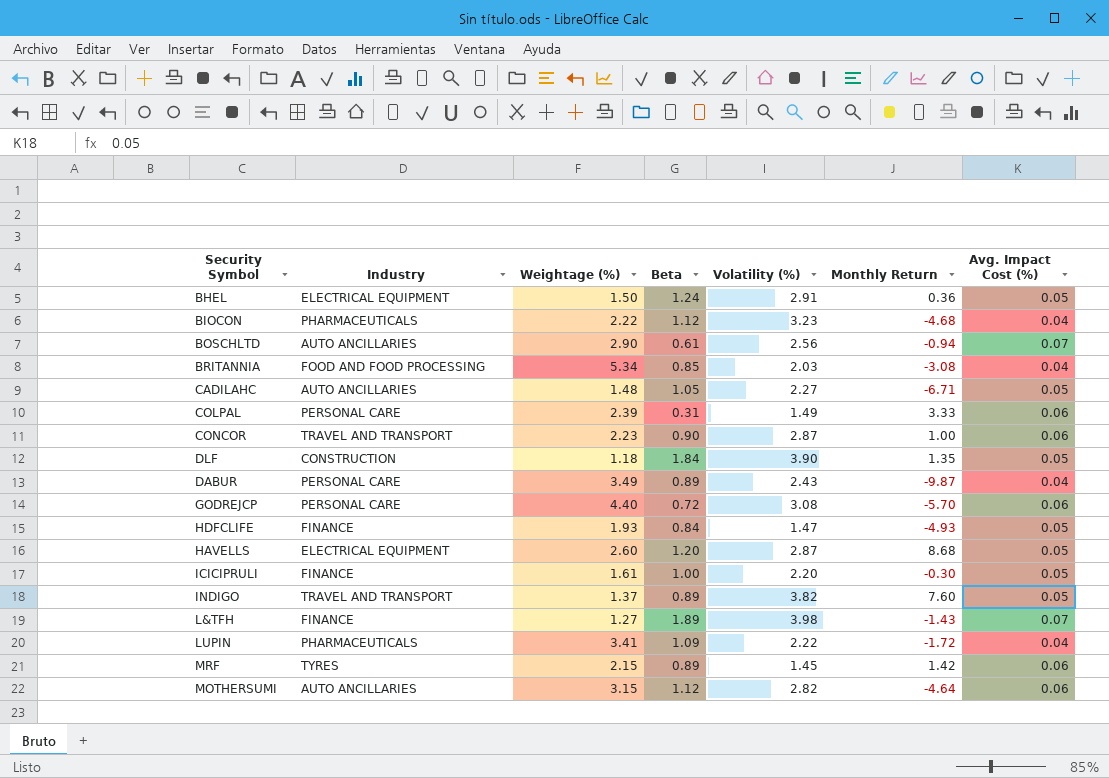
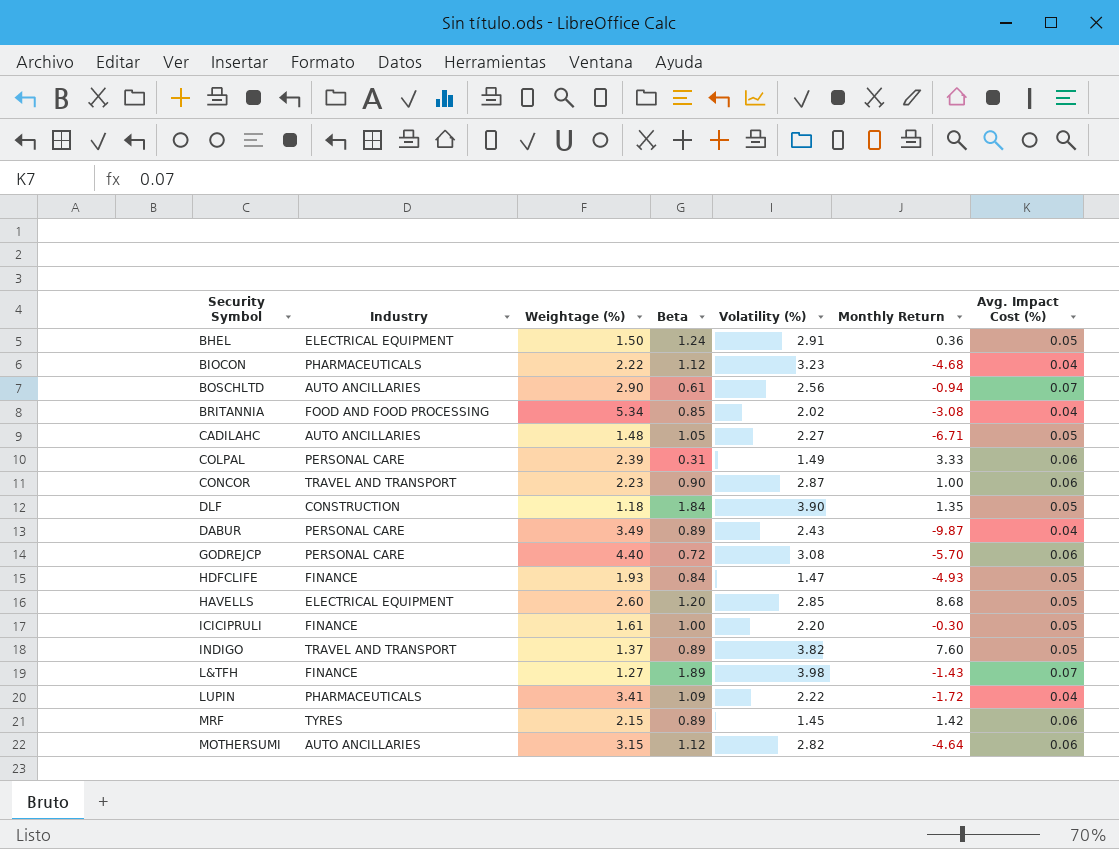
BRITANNIA | Volatility (%): 2.03 -> 2.02
HAVELLS | Volatility (%): 2.87 -> 2.85

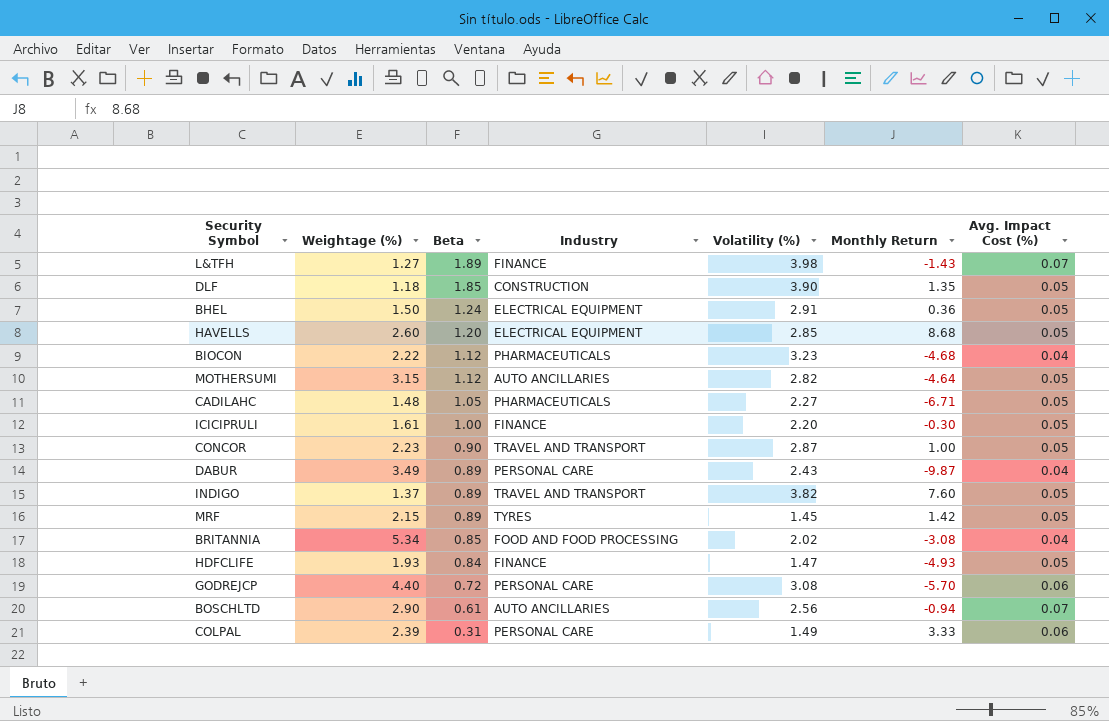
row order: none -> Beta descending
column Industry | position: 2 -> 4
row LUPIN: PHARMACEUTICALS | 3.41 | 1.09 | 2.22 | -1.72 | 0.04 -> none
DLF | Beta: 1.84 -> 1.85
MOTHERSUMI | Avg. Impact Cost (%): 0.06 -> 0.05
CADILAHC | Industry: AUTO ANCILLARIES -> PHARMACEUTICALS
CONCOR | Avg. Impact Cost (%): 0.06 -> 0.05
MRF | Avg. Impact Cost (%): 0.06 -> 0.05

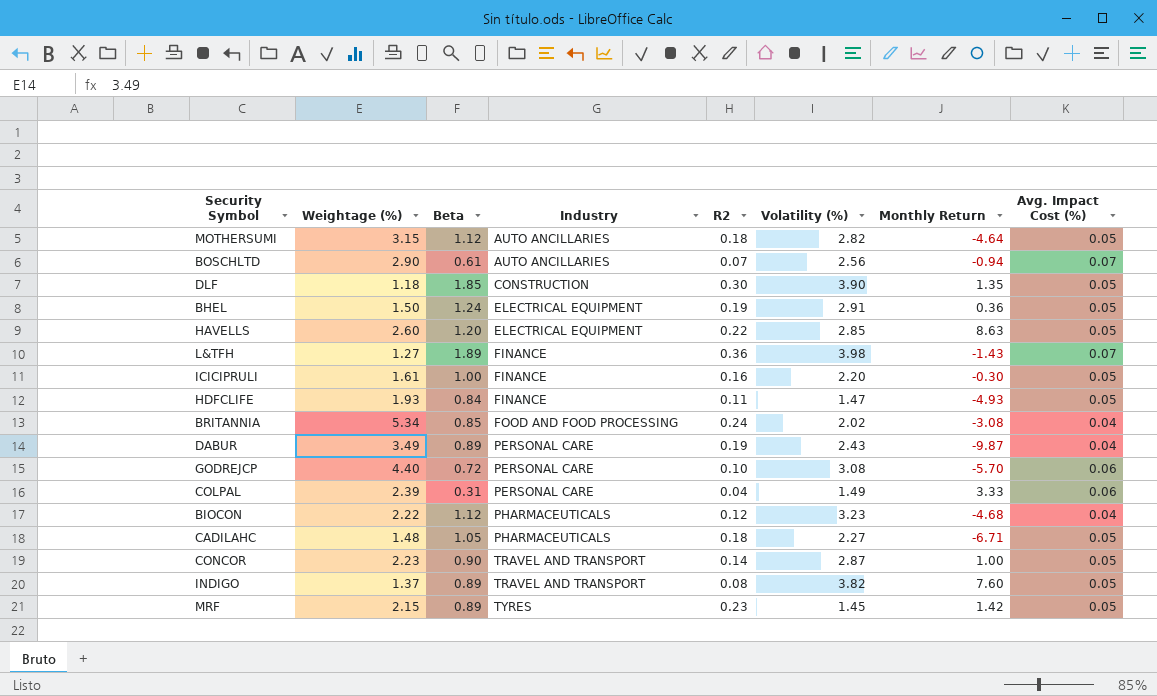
row order: Beta descending -> Industry ascending
column R2 | position: none -> 5
HAVELLS | Monthly Return: 8.68 -> 8.63

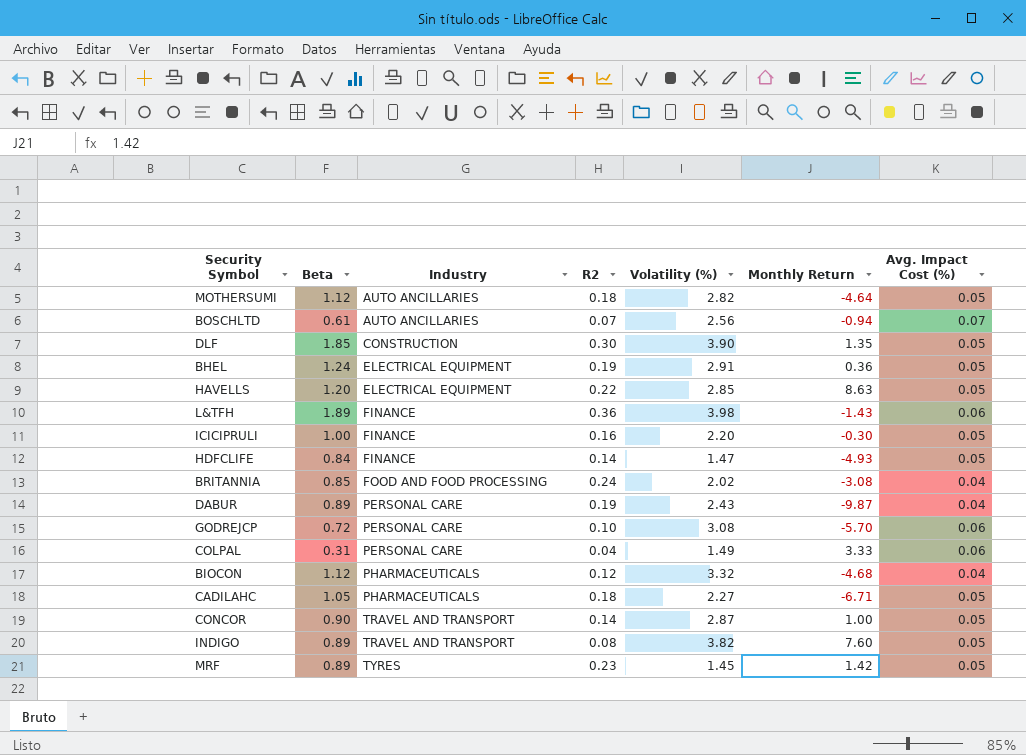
column Weightage (%) | position: 2 -> none
L&TFH | Avg. Impact Cost (%): 0.07 -> 0.06
HDFCLIFE | R2: 0.11 -> 0.14
BIOCON | Volatility (%): 3.23 -> 3.32

